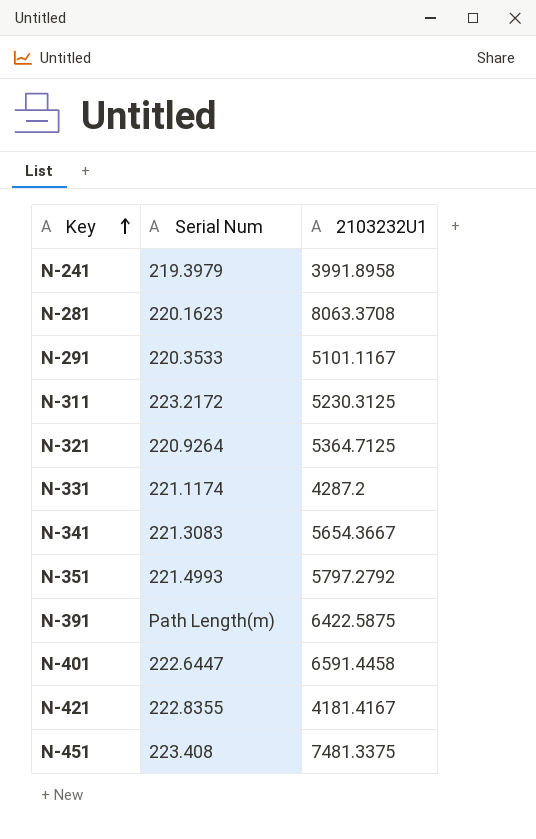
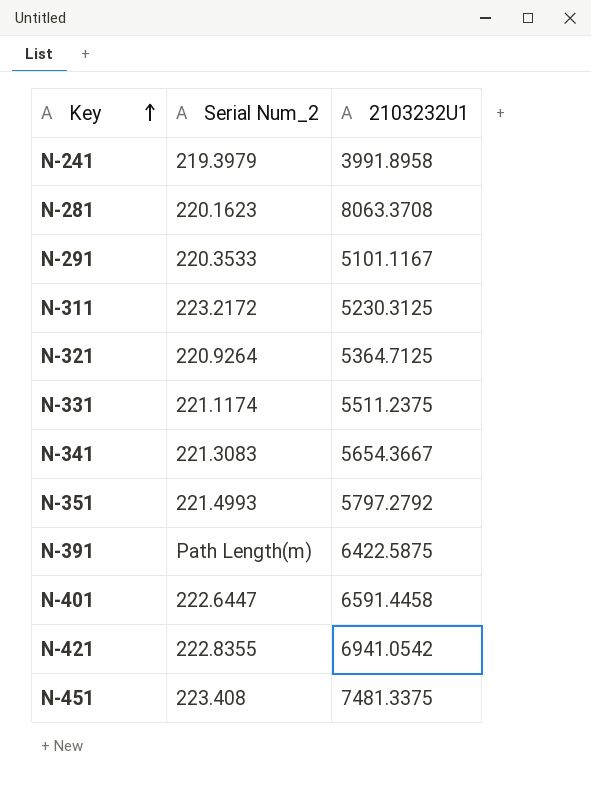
column name: Serial Num -> Serial Num_2
N-331 | 2103232U1: 4287.2 -> 5511.2375
N-421 | 2103232U1: 4181.4167 -> 6941.0542

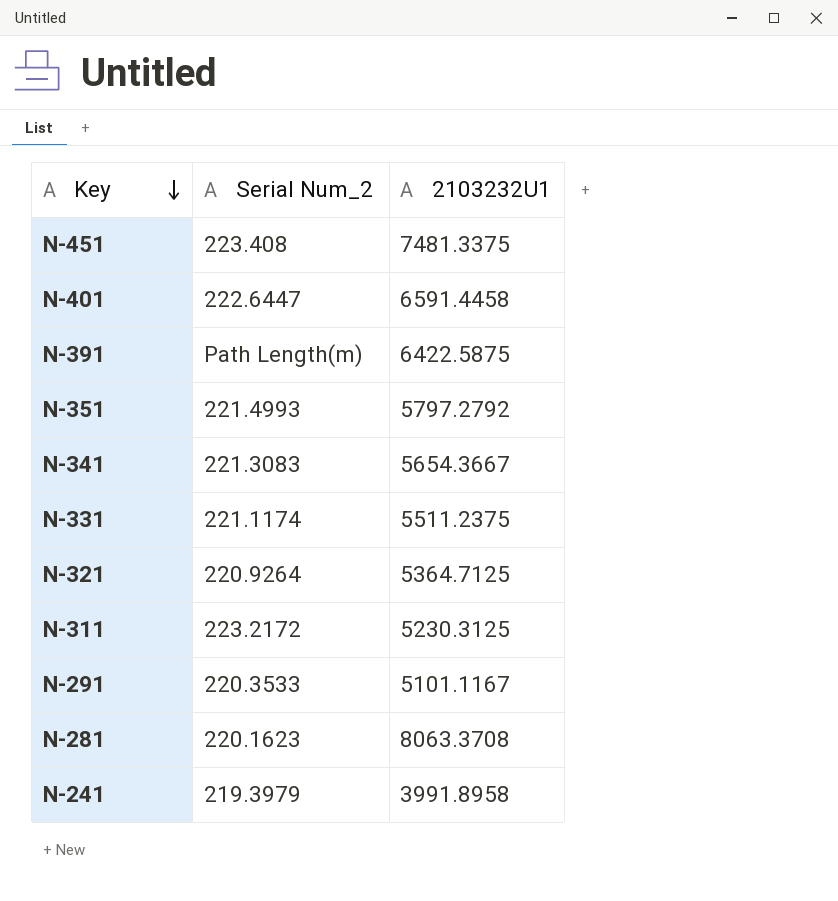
row order: Key ascending -> Key descending
row N-421: 222.8355 | 6941.0542 -> none

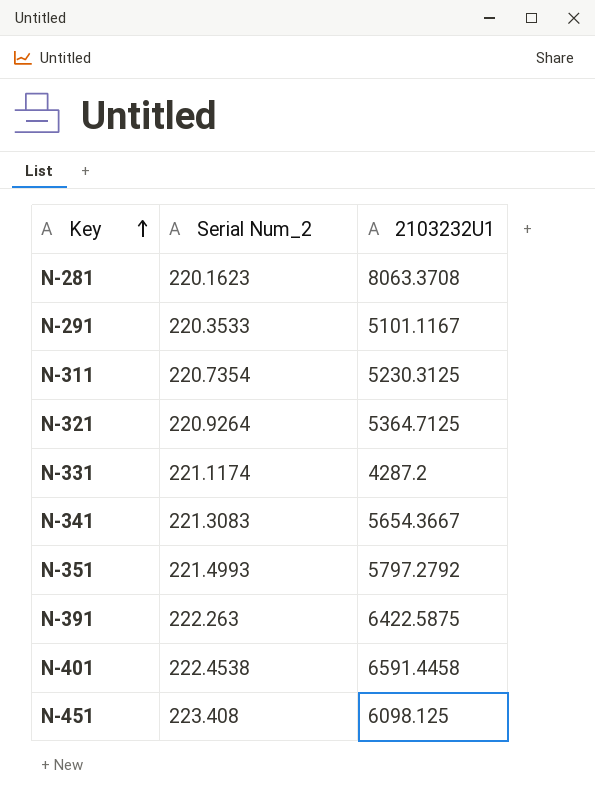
row order: Key descending -> Key ascending
row N-241: 219.3979 | 3991.8958 -> none
N-311 | Serial Num_2: 223.2172 -> 220.7354
N-331 | 2103232U1: 5511.2375 -> 4287.2
N-391 | Serial Num_2: Path Length(m) -> 222.263
N-401 | Serial Num_2: 222.6447 -> 222.4538
N-451 | 2103232U1: 7481.3375 -> 6098.125

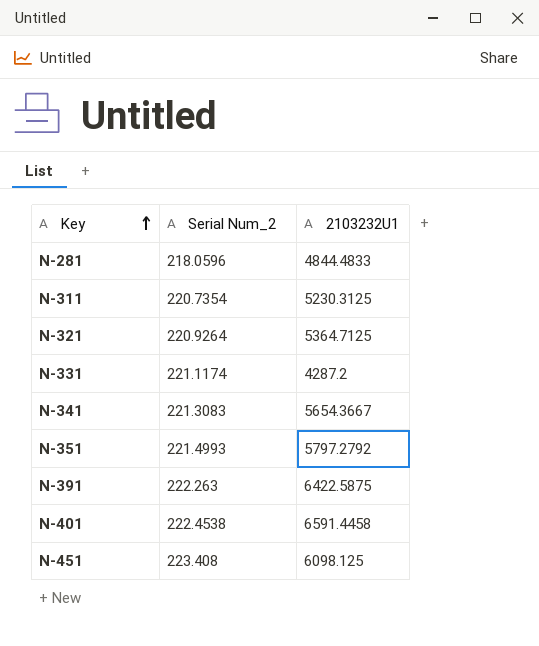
row N-291: 220.3533 | 5101.1167 -> none
N-281 | Serial Num_2: 220.1623 -> 218.0596
N-281 | 2103232U1: 8063.3708 -> 4844.4833

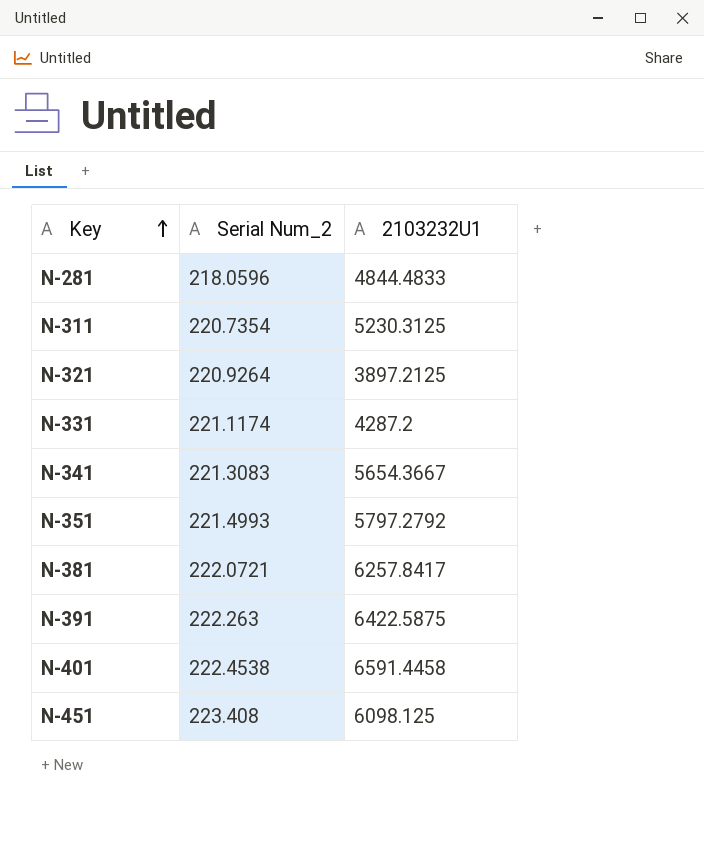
N-321 | 2103232U1: 5364.7125 -> 3897.2125
row N-381: none -> 222.0721 | 6257.8417

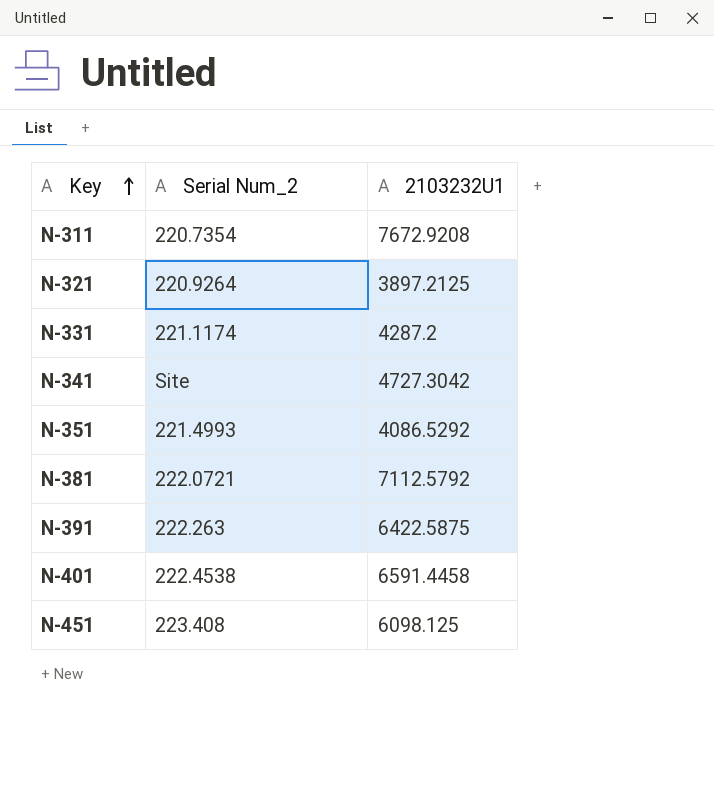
row N-281: 218.0596 | 4844.4833 -> none
N-311 | 2103232U1: 5230.3125 -> 7672.9208
N-341 | Serial Num_2: 221.3083 -> Site
N-341 | 2103232U1: 5654.3667 -> 4727.3042
N-351 | 2103232U1: 5797.2792 -> 4086.5292
N-381 | 2103232U1: 6257.8417 -> 7112.5792

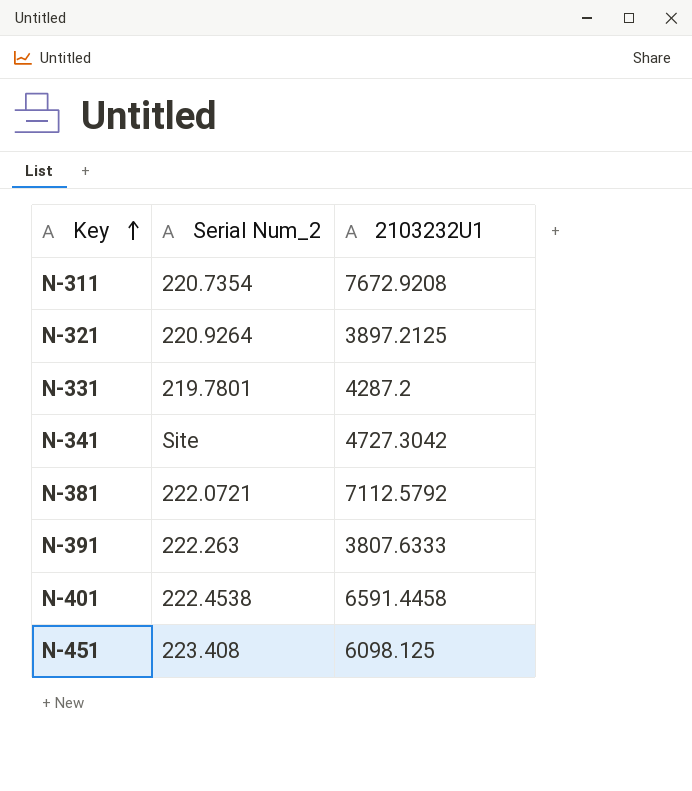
row N-351: 221.4993 | 4086.5292 -> none
N-331 | Serial Num_2: 221.1174 -> 219.7801
N-391 | 2103232U1: 6422.5875 -> 3807.6333

